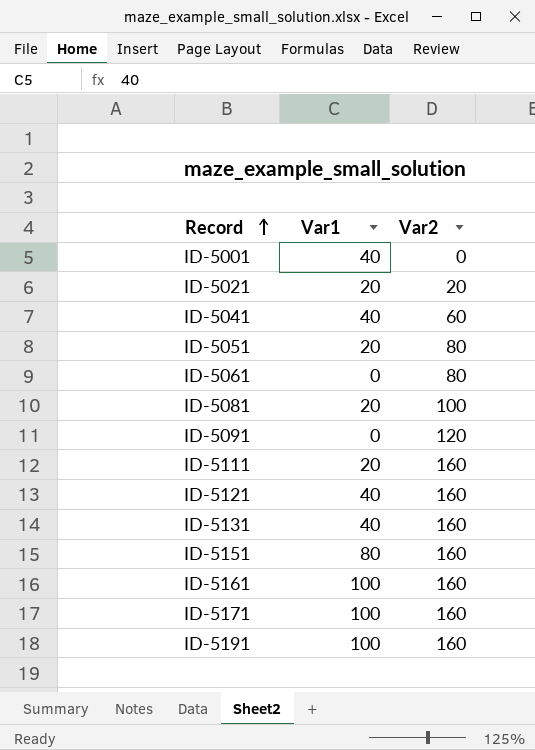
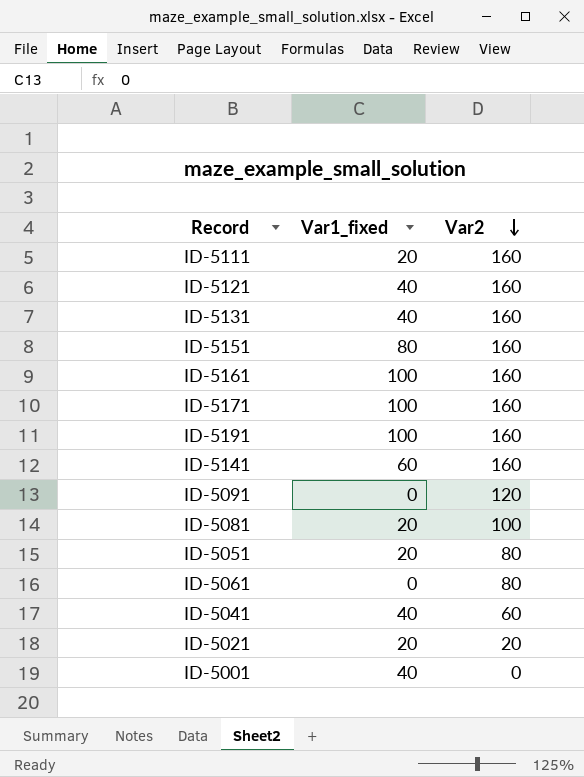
row order: Record ascending -> Var2 descending
column name: Var1 -> Var1_fixed
row ID-5141: none -> 60 | 160

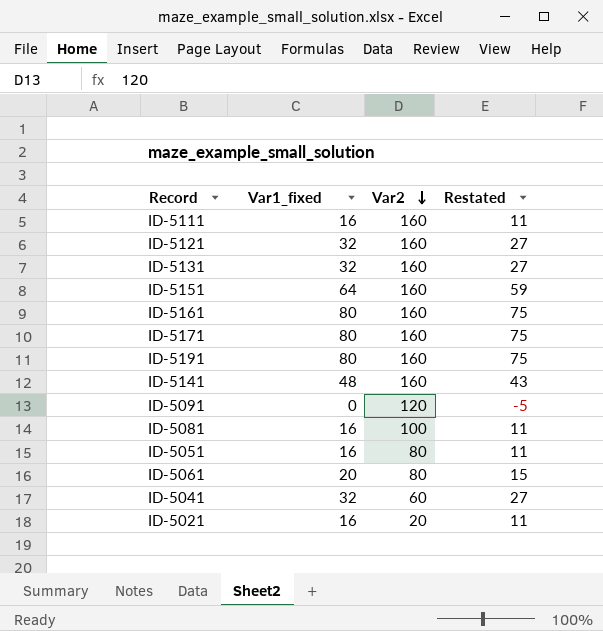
column Restated | formula: none -> [Var1_fixed] - 5
row ID-5001: 40 | 0 -> none
ID-5111 | Var1_fixed: 20 -> 16
ID-5121 | Var1_fixed: 40 -> 32
ID-5131 | Var1_fixed: 40 -> 32
ID-5151 | Var1_fixed: 80 -> 64
ID-5161 | Var1_fixed: 100 -> 80
ID-5171 | Var1_fixed: 100 -> 80
ID-5191 | Var1_fixed: 100 -> 80
ID-5141 | Var1_fixed: 60 -> 48
ID-5081 | Var1_fixed: 20 -> 16
ID-5051 | Var1_fixed: 20 -> 16
ID-5061 | Var1_fixed: 0 -> 20
ID-5041 | Var1_fixed: 40 -> 32
ID-5021 | Var1_fixed: 20 -> 16

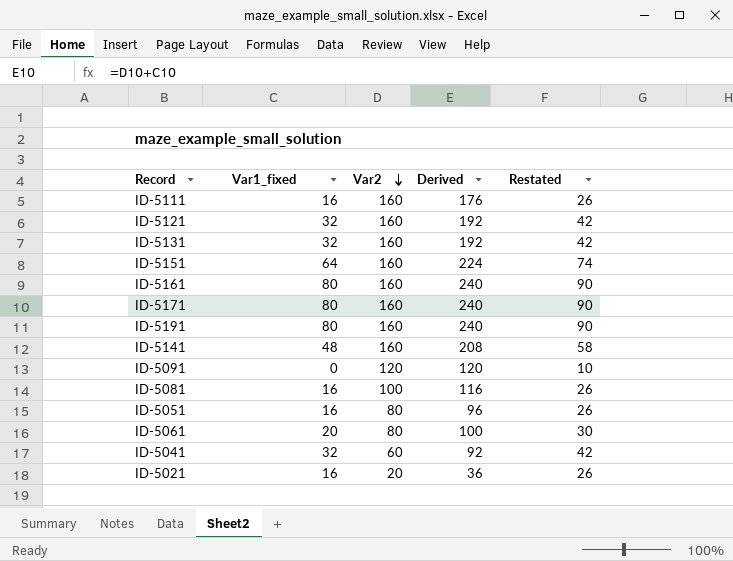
column Derived | formula: none -> [Var1_fixed] + [Var2]
column Restated | formula: [Var1_fixed] - 5 -> [Var1_fixed] + 10

